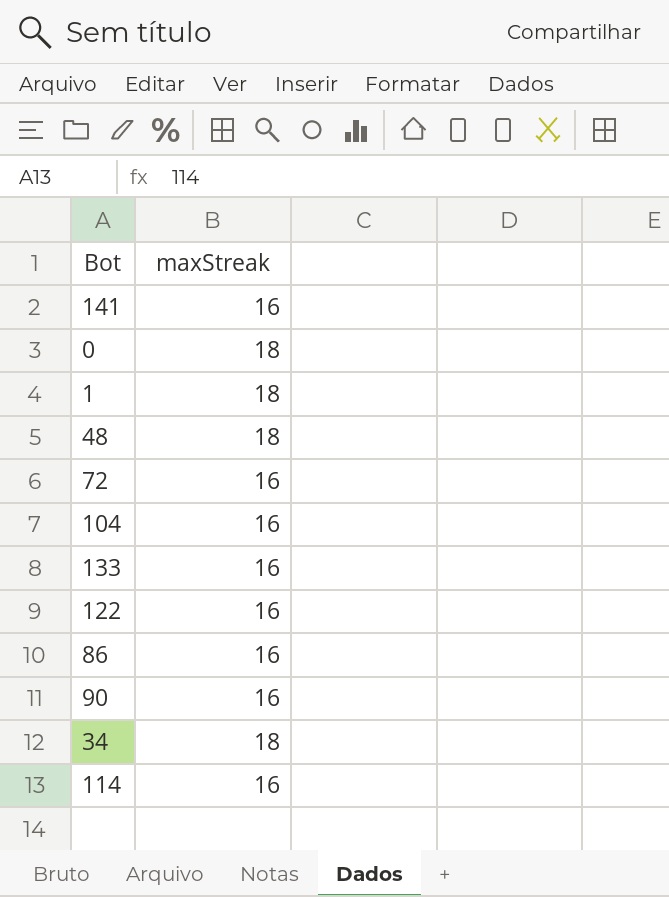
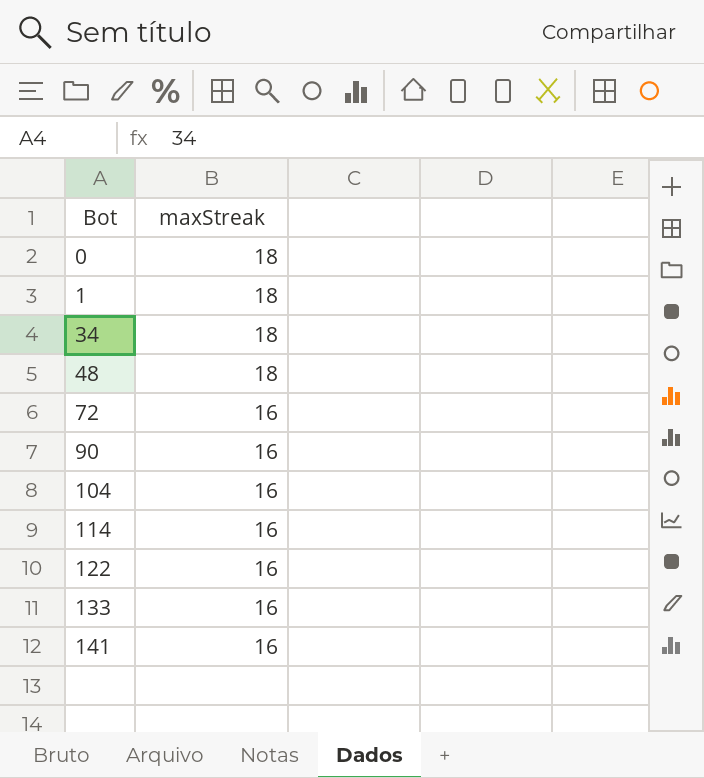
row order: none -> Bot ascending
row 86: 16 -> none

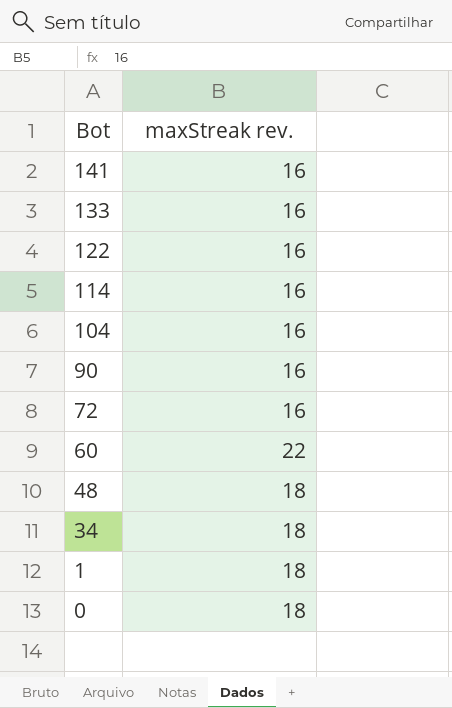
row order: Bot ascending -> Bot descending
column name: maxStreak -> maxStreak rev.
row 60: none -> 22

